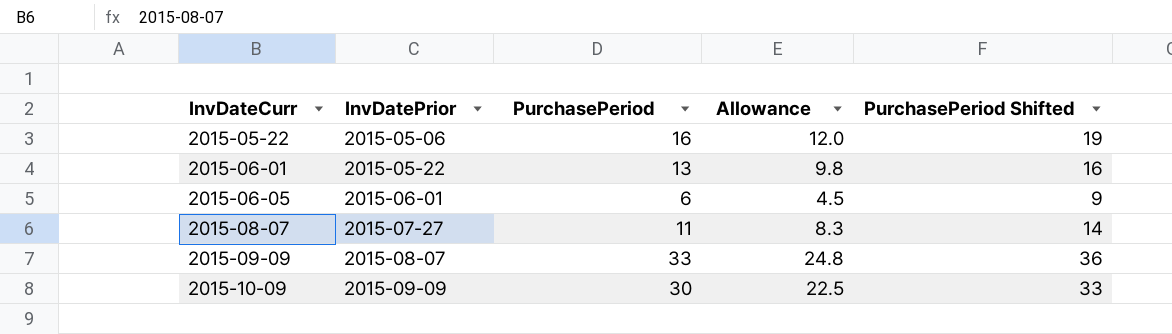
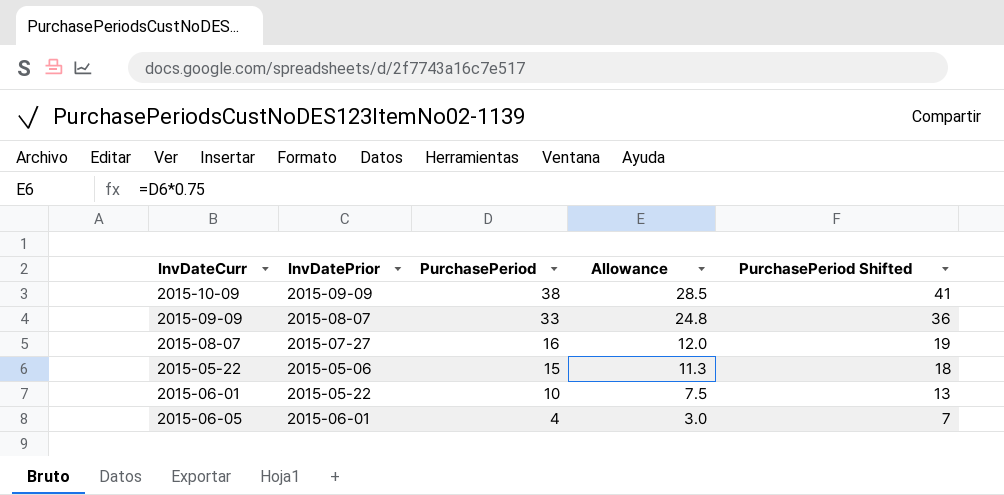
row order: InvDateCurr ascending -> PurchasePeriod descending
2015-10-09 | PurchasePeriod: 30 -> 38
2015-10-09 | Allowance: 22.5 -> 28.5
2015-10-09 | PurchasePeriod Shifted: 33 -> 41
2015-08-07 | PurchasePeriod: 11 -> 16
2015-08-07 | Allowance: 8.3 -> 12.0
2015-08-07 | PurchasePeriod Shifted: 14 -> 19
2015-05-22 | PurchasePeriod: 16 -> 15
2015-05-22 | Allowance: 12.0 -> 11.3
2015-05-22 | PurchasePeriod Shifted: 19 -> 18
2015-06-01 | PurchasePeriod: 13 -> 10
2015-06-01 | Allowance: 9.8 -> 7.5
2015-06-01 | PurchasePeriod Shifted: 16 -> 13
2015-06-05 | PurchasePeriod: 6 -> 4
2015-06-05 | Allowance: 4.5 -> 3.0
2015-06-05 | PurchasePeriod Shifted: 9 -> 7

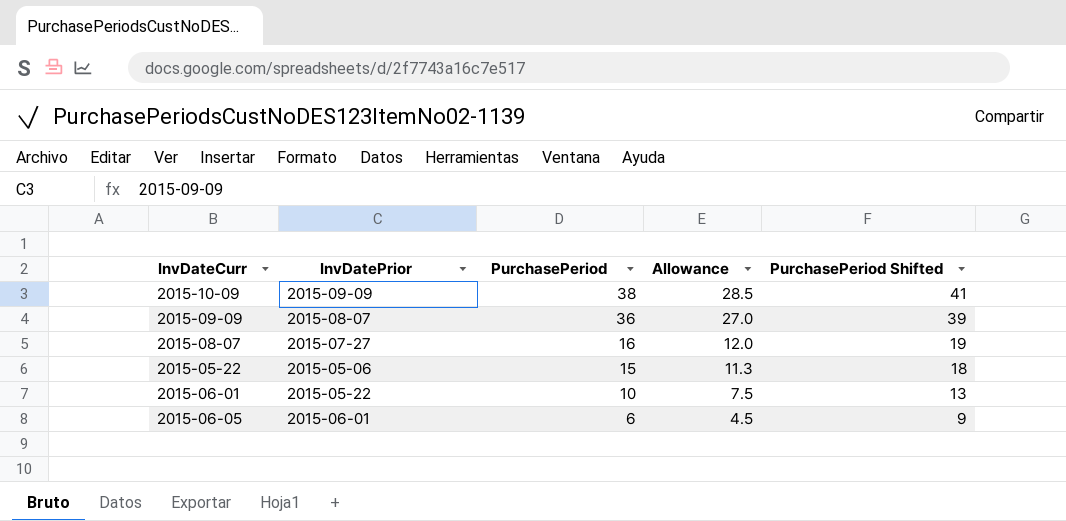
2015-09-09 | PurchasePeriod: 33 -> 36
2015-09-09 | Allowance: 24.8 -> 27.0
2015-09-09 | PurchasePeriod Shifted: 36 -> 39
2015-06-05 | PurchasePeriod: 4 -> 6
2015-06-05 | Allowance: 3.0 -> 4.5
2015-06-05 | PurchasePeriod Shifted: 7 -> 9

